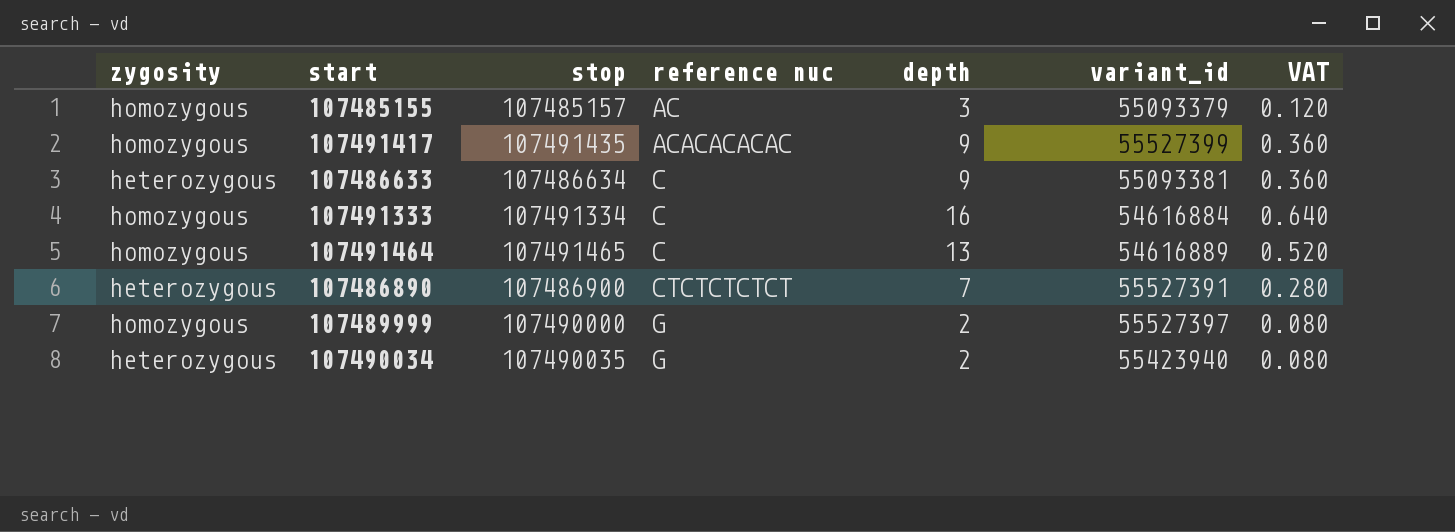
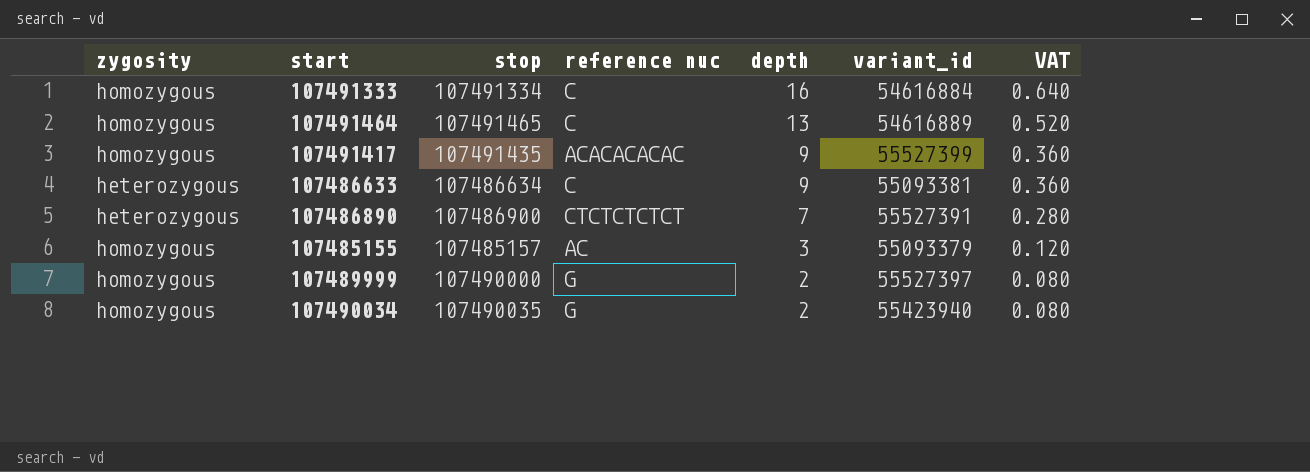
row order: reference nuc ascending -> depth descending
107490034 | zygosity: heterozygous -> homozygous

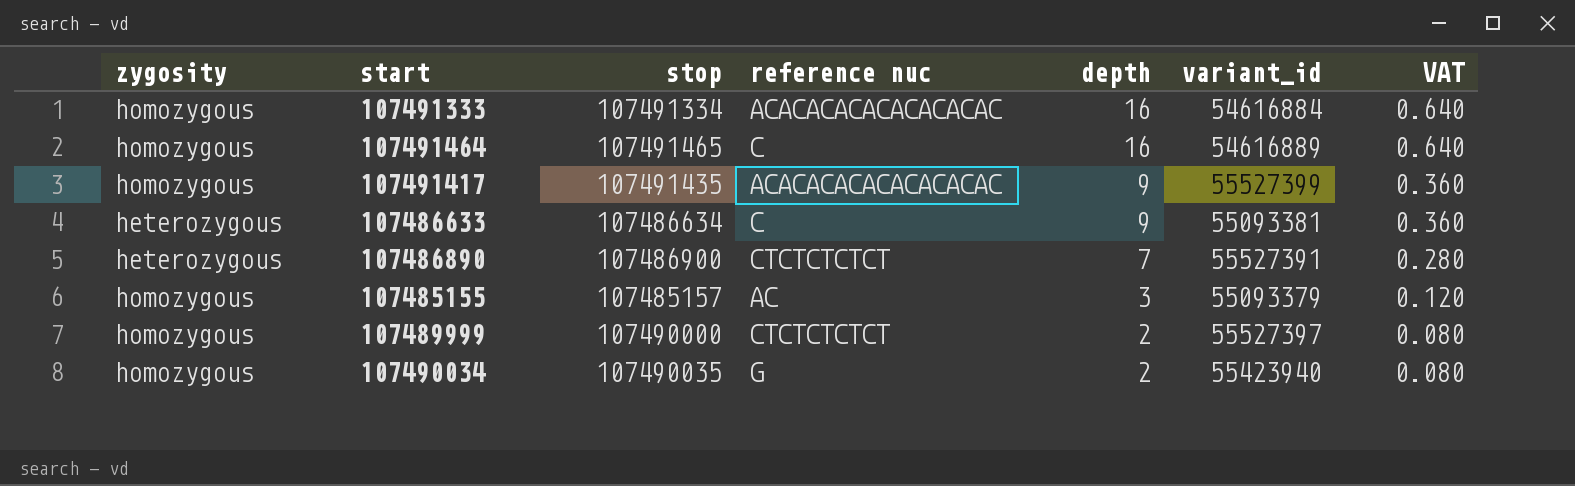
107491333 | reference nuc: C -> ACACACACACACACACAC
107491464 | depth: 13 -> 16
107491464 | VAT: 0.520 -> 0.640
107491417 | reference nuc: ACACACACAC -> ACACACACACACACACAC
107489999 | reference nuc: G -> CTCTCTCTCT

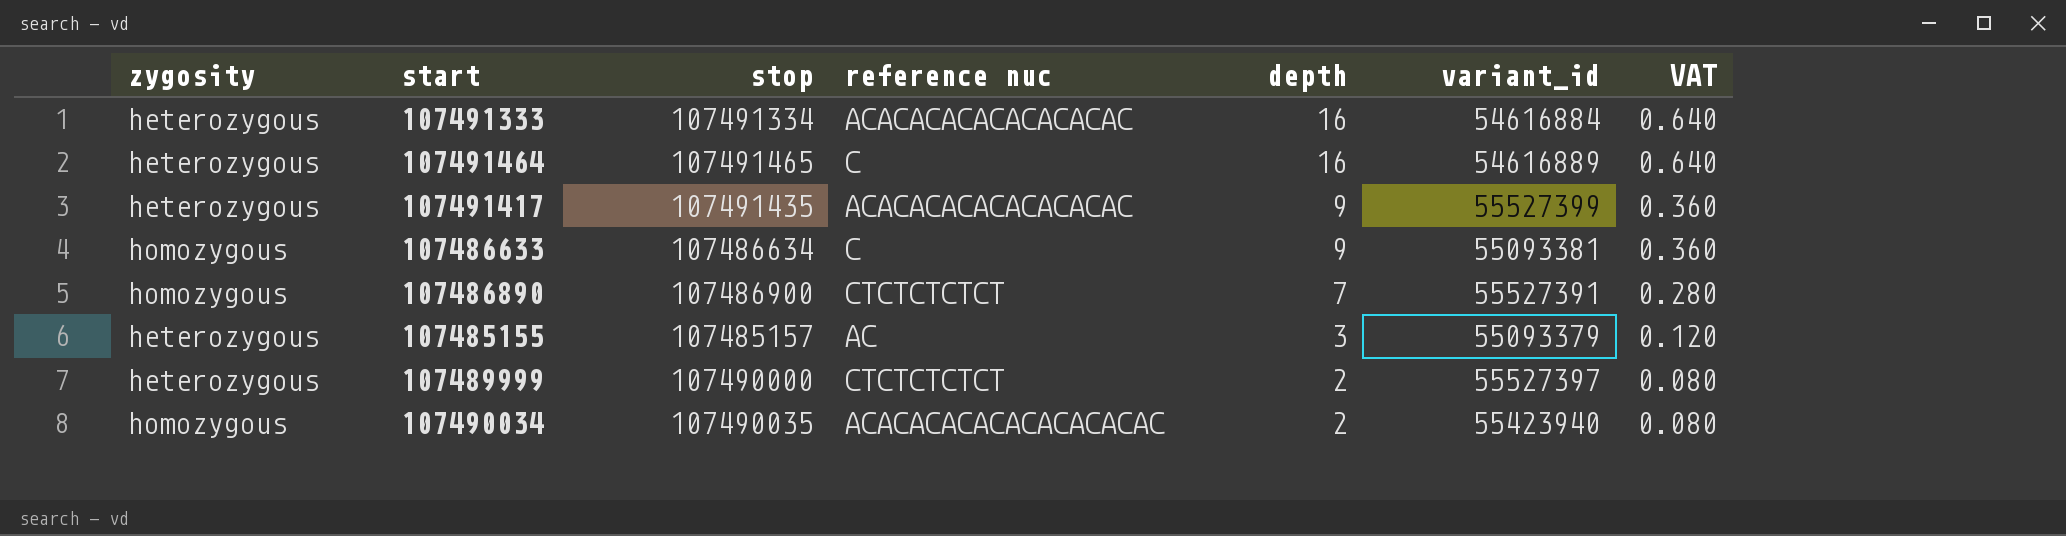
107491333 | zygosity: homozygous -> heterozygous
107491464 | zygosity: homozygous -> heterozygous
107491417 | zygosity: homozygous -> heterozygous
107486633 | zygosity: heterozygous -> homozygous
107486890 | zygosity: heterozygous -> homozygous
107485155 | zygosity: homozygous -> heterozygous
107489999 | zygosity: homozygous -> heterozygous
107490034 | reference nuc: G -> ACACACACACACACACACAC

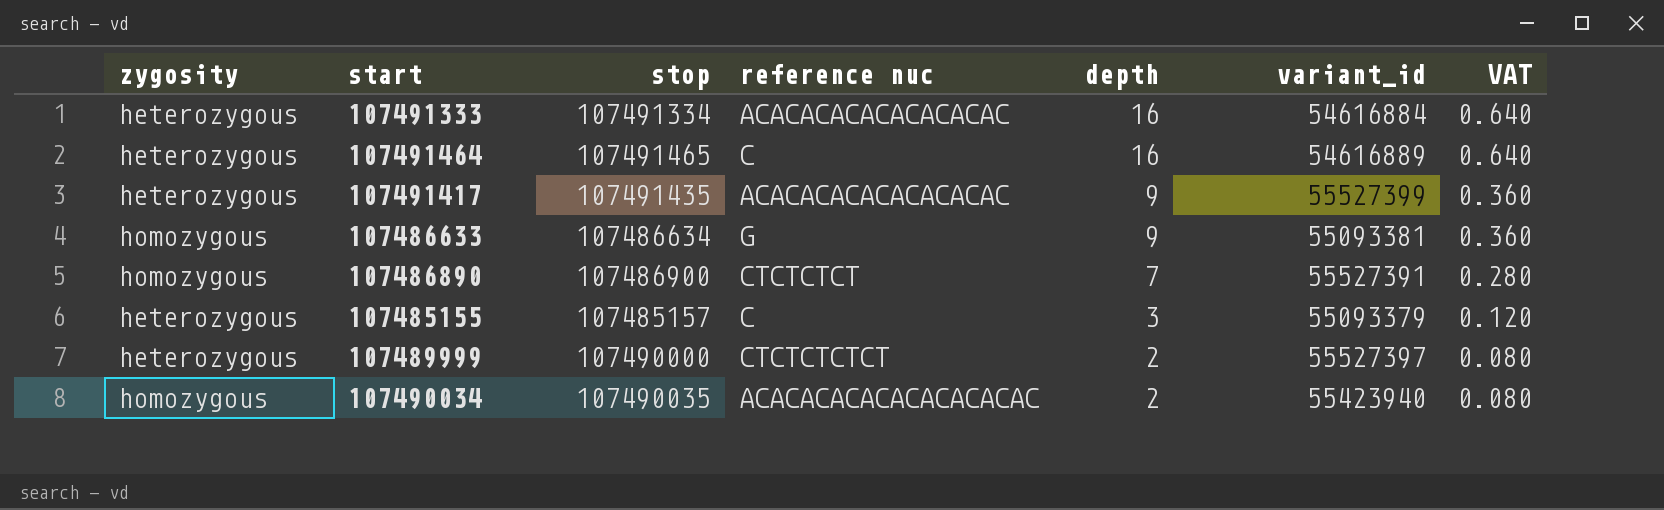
107486633 | reference nuc: C -> G
107486890 | reference nuc: CTCTCTCTCT -> CTCTCTCT
107485155 | reference nuc: AC -> C

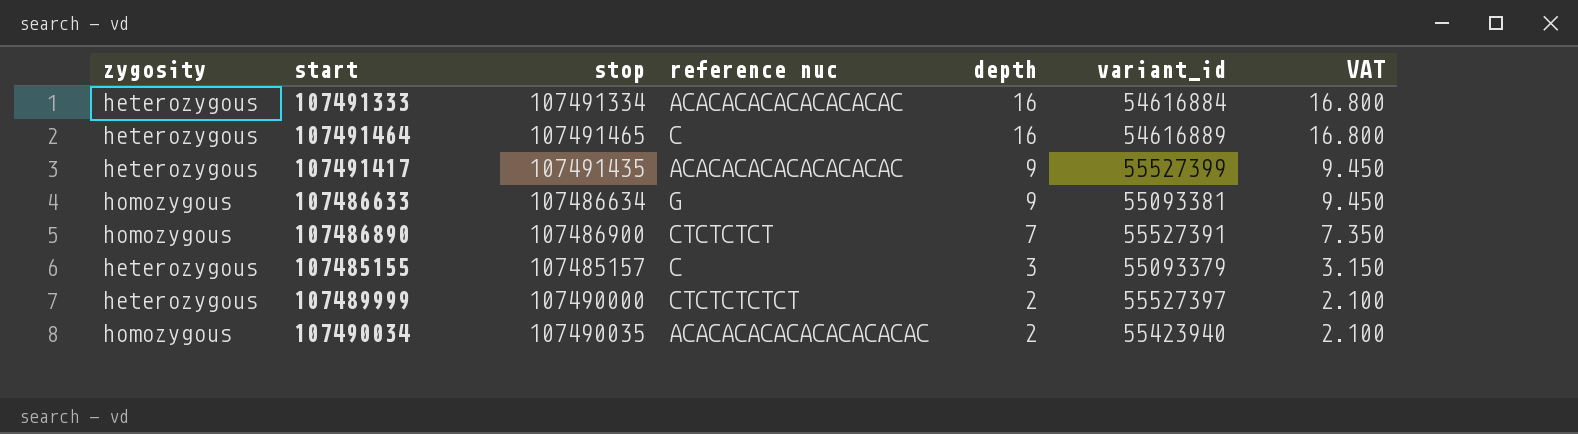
column VAT | formula: [depth] * 0.04 -> [depth] * 1.05

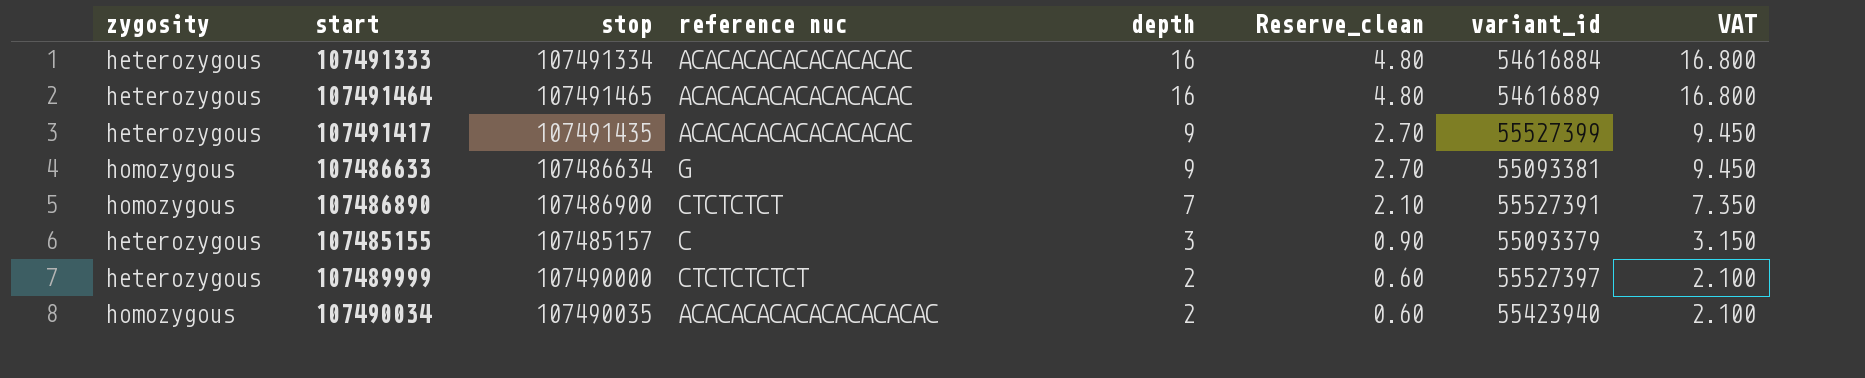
column Reserve_clean | formula: none -> [depth] * 0.3
107491464 | reference nuc: C -> ACACACACACACACACAC

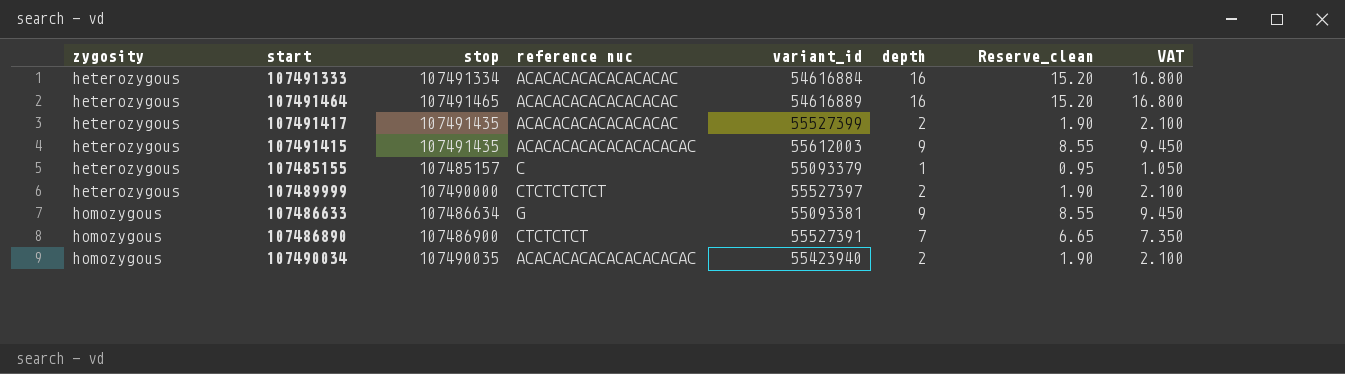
row order: depth descending -> zygosity ascending
column variant_id | position: 7 -> 5
column Reserve_clean | formula: [depth] * 0.3 -> [depth] * 0.95
107491417 | depth: 9 -> 2
107491417 | VAT: 9.450 -> 2.100
row 107491415: none -> heterozygous | 107491435 | ACACACACACACACACACAC | 55612003 | 9 | 8.55 | 9.450
107485155 | depth: 3 -> 1
107485155 | VAT: 3.150 -> 1.050

